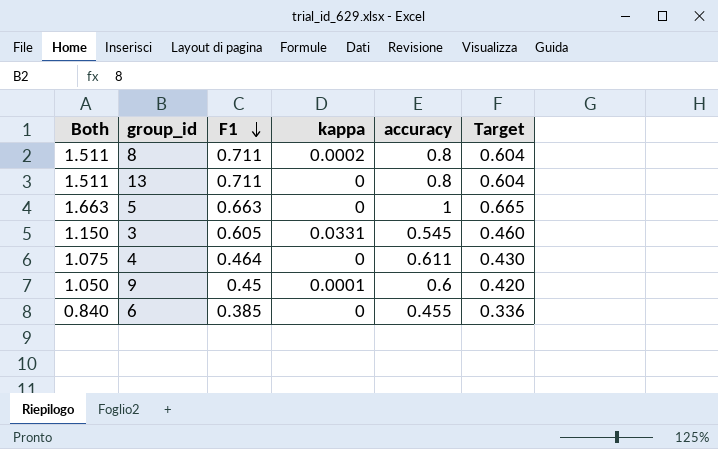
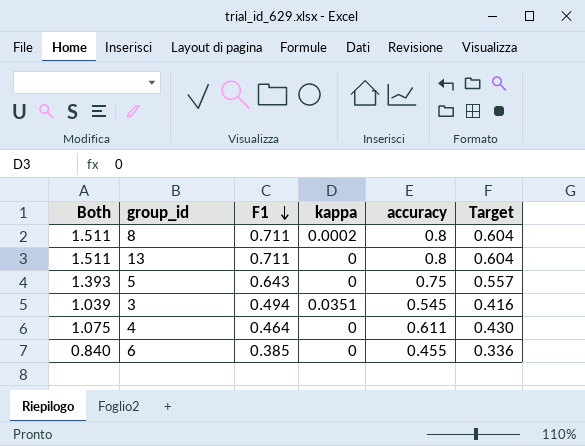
row 9: 1.050 | 0.45 | 0.0001 | 0.6 | 0.420 -> none
5 | Both: 1.663 -> 1.393
5 | F1: 0.663 -> 0.643
5 | accuracy: 1 -> 0.75
5 | Target: 0.665 -> 0.557
3 | Both: 1.150 -> 1.039
3 | F1: 0.605 -> 0.494
3 | kappa: 0.0331 -> 0.0351
3 | Target: 0.460 -> 0.416

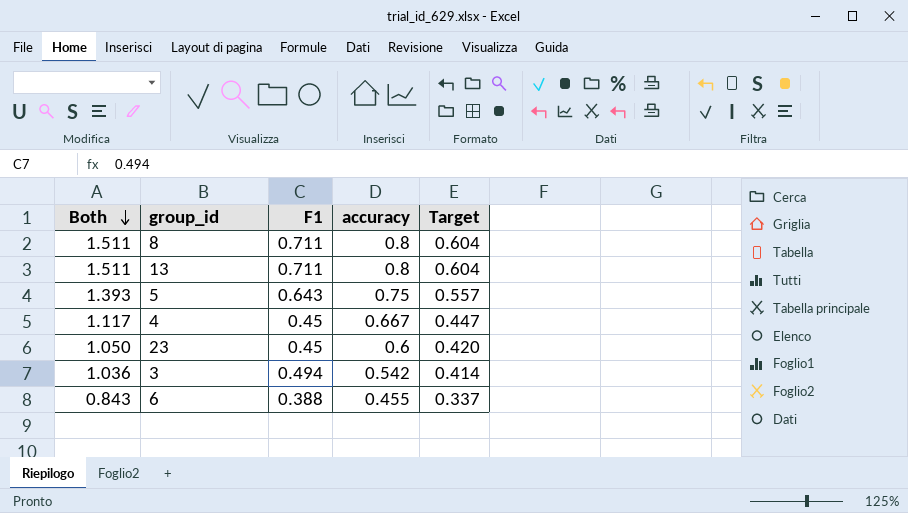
row order: F1 descending -> Both descending
column kappa | position: 4 -> none
4 | Both: 1.075 -> 1.117
4 | F1: 0.464 -> 0.45
4 | accuracy: 0.611 -> 0.667
4 | Target: 0.430 -> 0.447
row 23: none -> 1.050 | 0.45 | 0.6 | 0.420
3 | Both: 1.039 -> 1.036
3 | accuracy: 0.545 -> 0.542
3 | Target: 0.416 -> 0.414
6 | Both: 0.840 -> 0.843
6 | F1: 0.385 -> 0.388
6 | Target: 0.336 -> 0.337

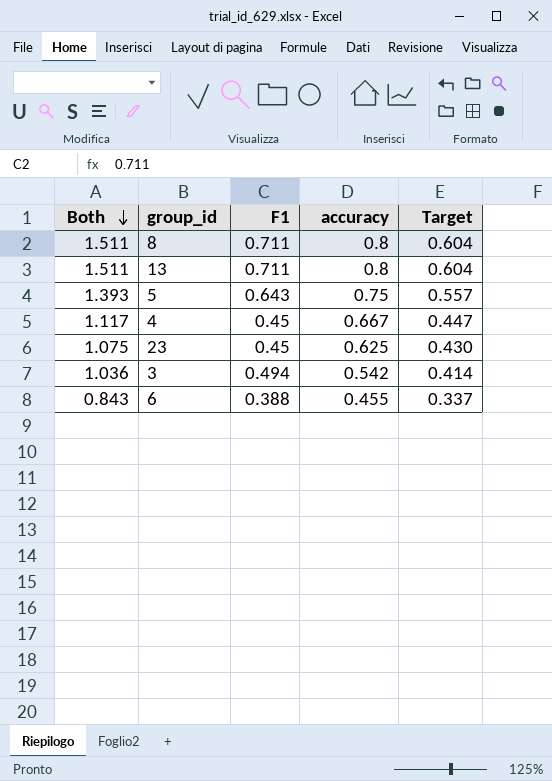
23 | Both: 1.050 -> 1.075
23 | accuracy: 0.6 -> 0.625
23 | Target: 0.420 -> 0.430

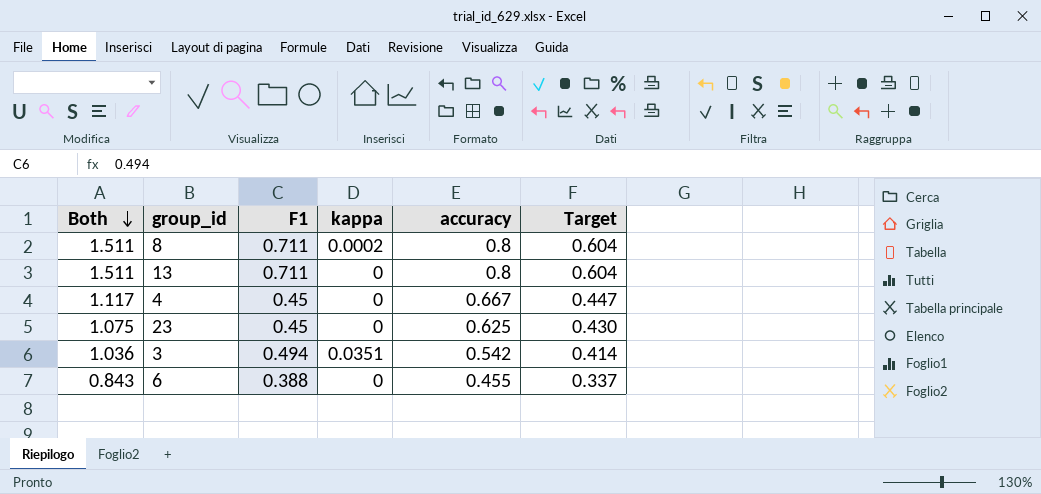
column kappa | position: none -> 4
row 5: 1.393 | 0.643 | 0.75 | 0.557 -> none

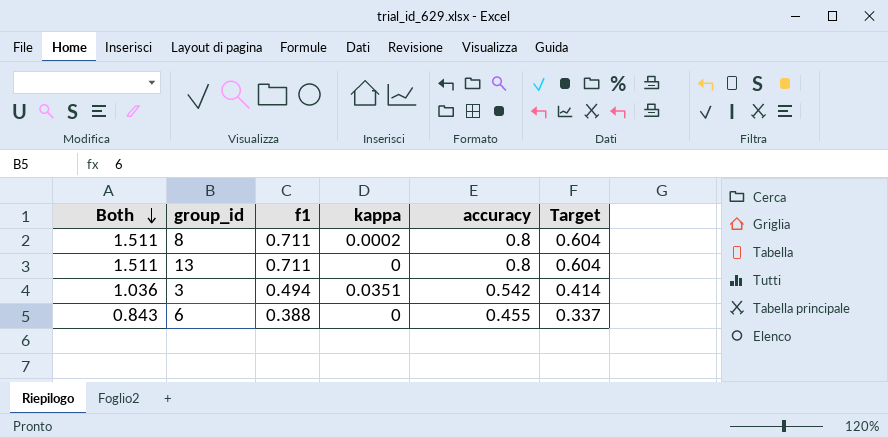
column name: F1 -> f1
row 4: 1.117 | 0.45 | 0 | 0.667 | 0.447 -> none
row 23: 1.075 | 0.45 | 0 | 0.625 | 0.430 -> none

